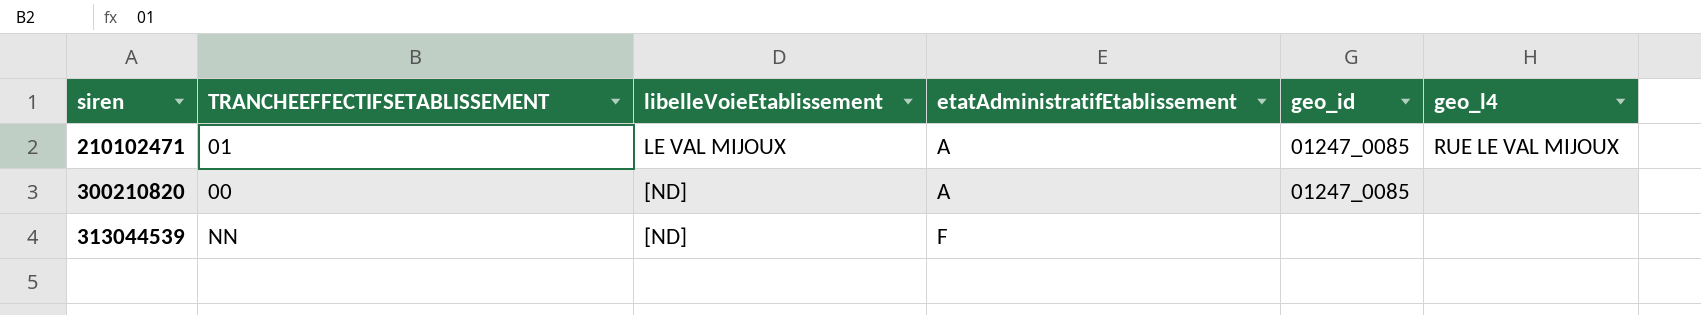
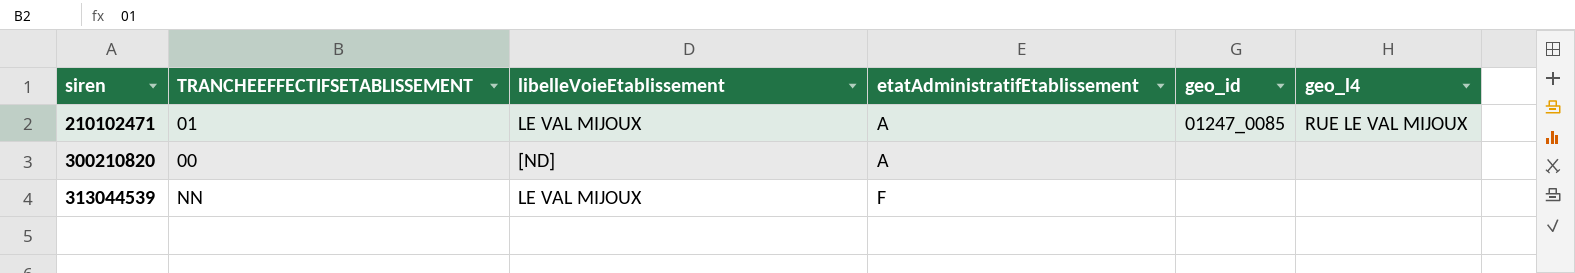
300210820 | geo_id: 01247_0085 -> none
313044539 | libelleVoieEtablissement: [ND] -> LE VAL MIJOUX

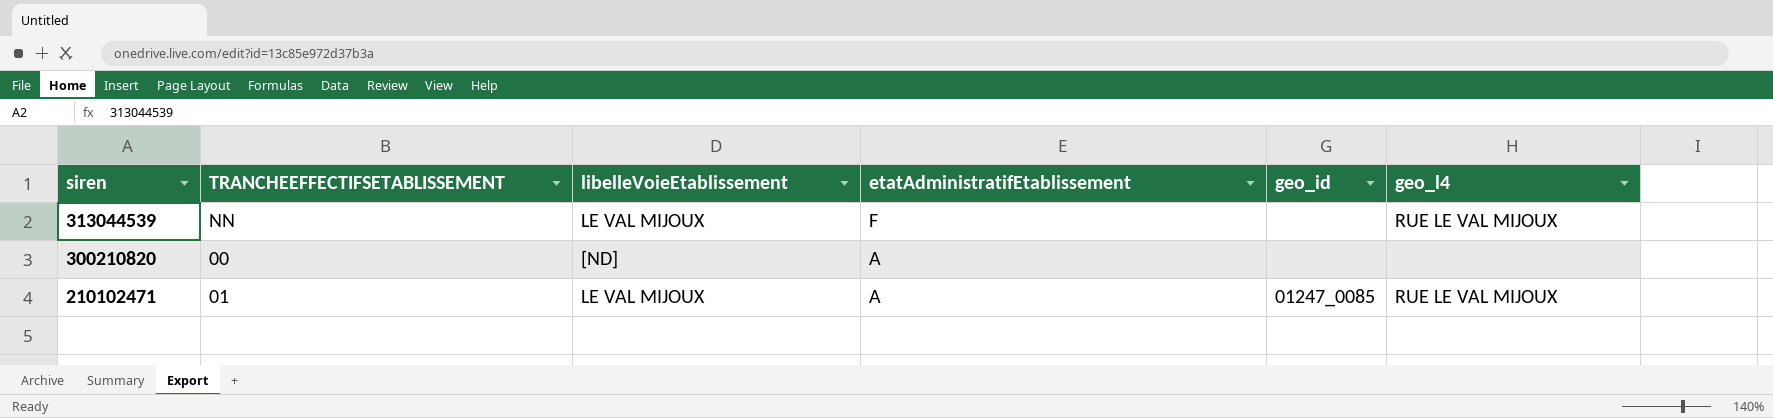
row order: siren ascending -> siren descending
313044539 | geo_l4: none -> RUE LE VAL MIJOUX

